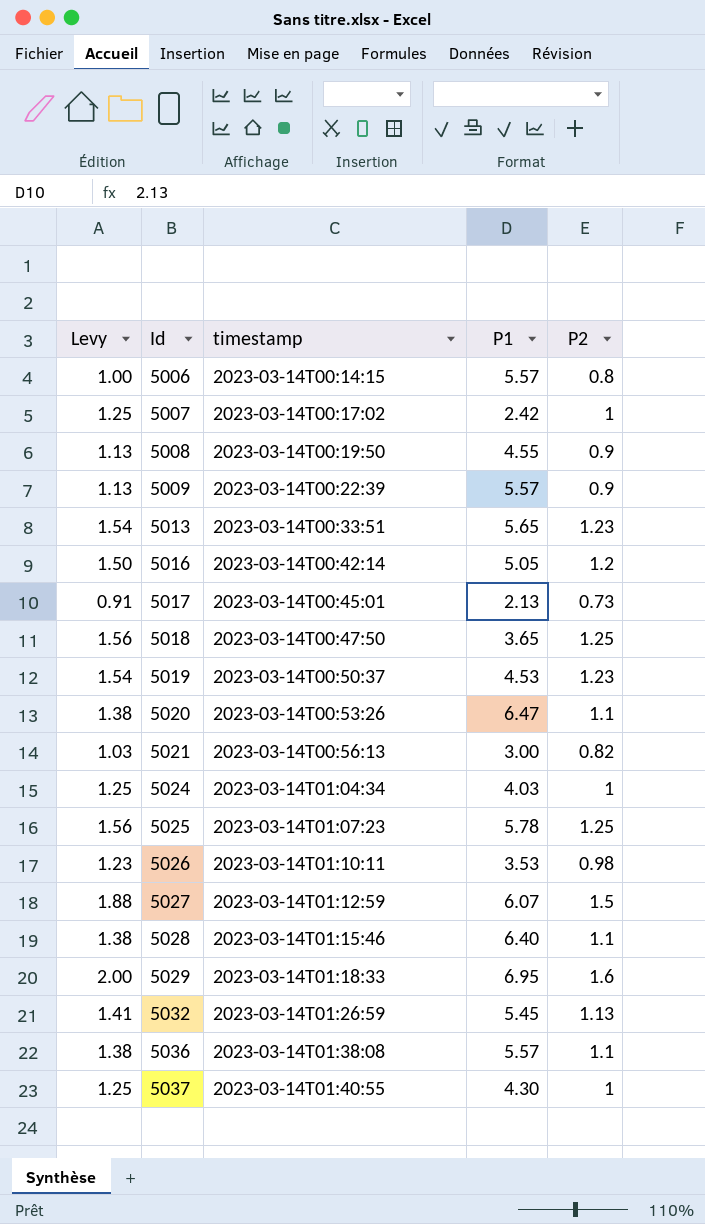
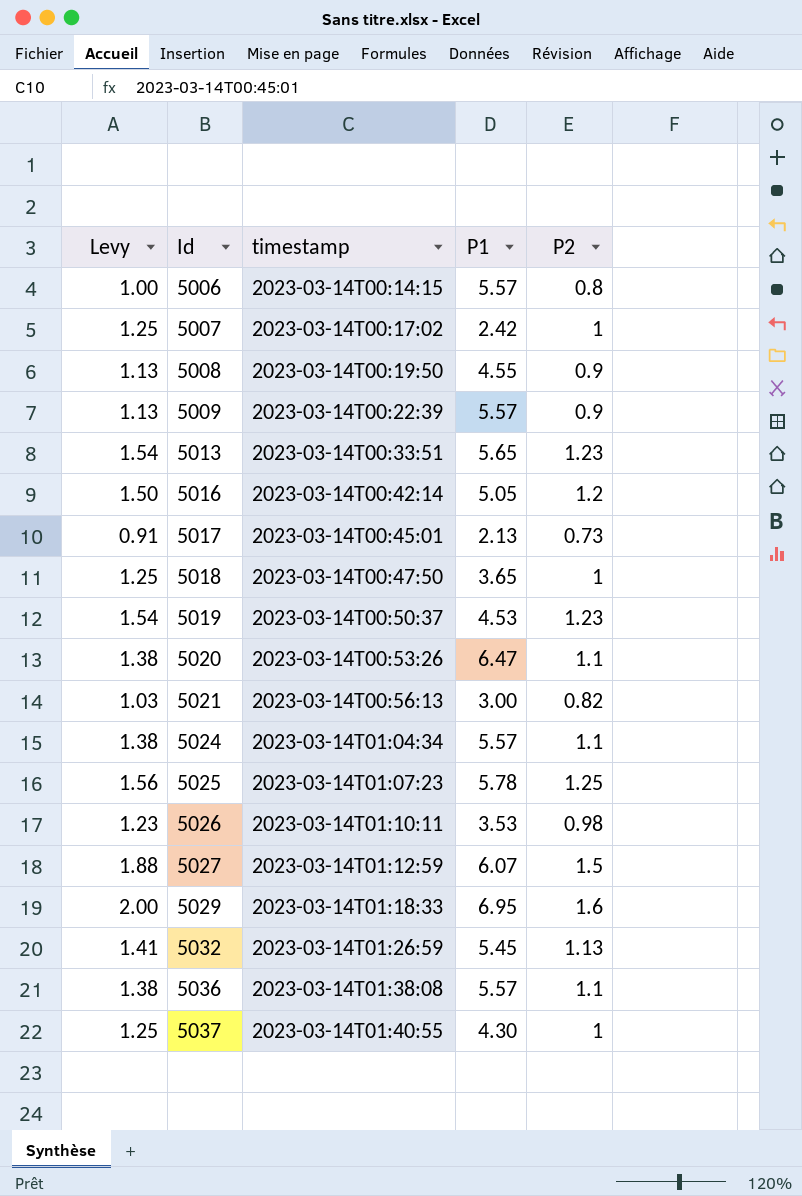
row 5028: 1.38 | 2023-03-14T01:15:46 | 6.40 | 1.1 -> none
5018 | Levy: 1.56 -> 1.25
5018 | P2: 1.25 -> 1
5024 | Levy: 1.25 -> 1.38
5024 | P1: 4.03 -> 5.57
5024 | P2: 1 -> 1.1

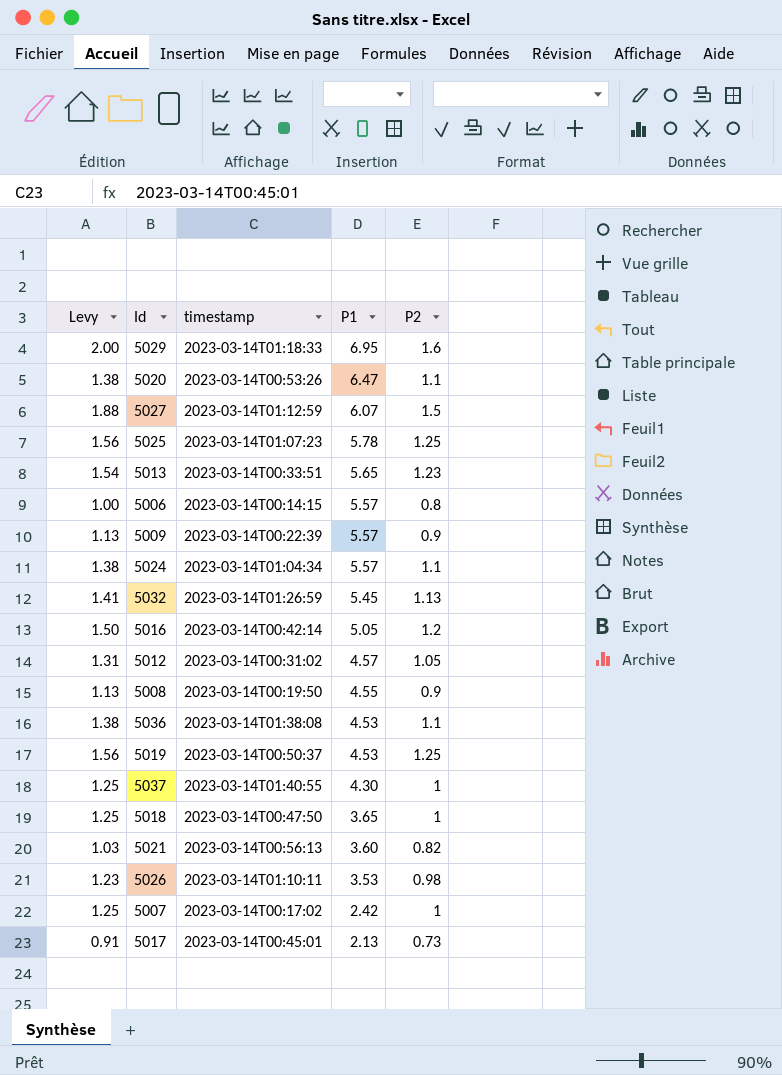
row order: Id ascending -> P1 descending
row 5012: none -> 1.31 | 2023-03-14T00:31:02 | 4.57 | 1.05
5036 | P1: 5.57 -> 4.53
5019 | Levy: 1.54 -> 1.56
5019 | P2: 1.23 -> 1.25
5021 | P1: 3.00 -> 3.60

